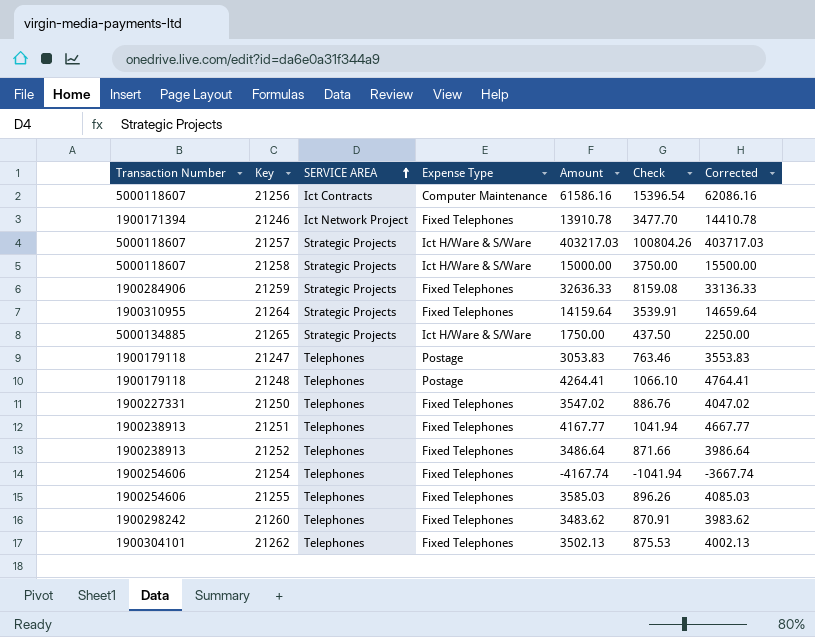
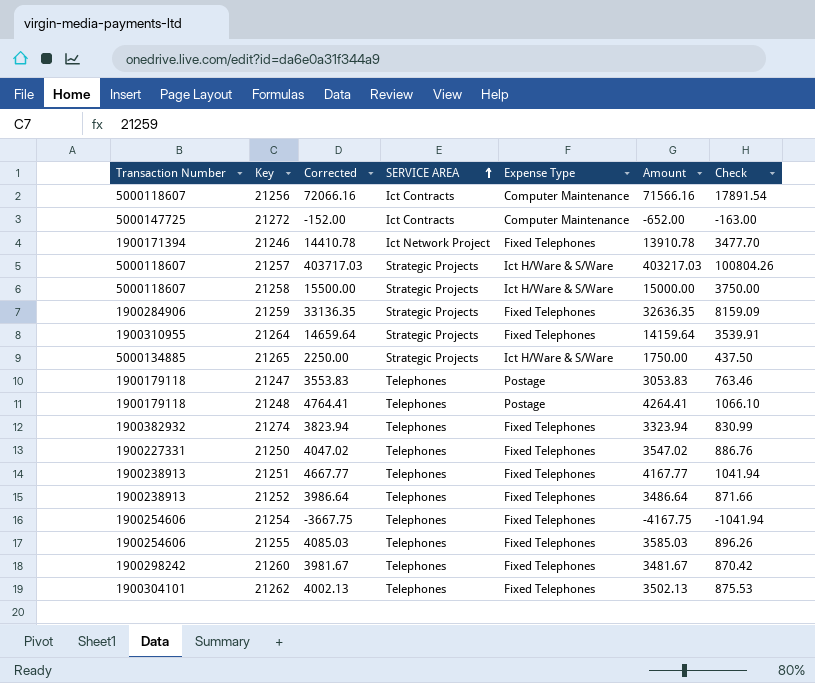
column Corrected | position: 7 -> 3
21256 | Corrected: 62086.16 -> 72066.16
21256 | Amount: 61586.16 -> 71566.16
21256 | Check: 15396.54 -> 17891.54
row 21272: none -> 5000147725 | -152.00 | Ict Contracts | Computer Maintenance | -652.00 | -163.00
21259 | Corrected: 33136.33 -> 33136.35
21259 | Amount: 32636.33 -> 32636.35
21259 | Check: 8159.08 -> 8159.09
row 21274: none -> 1900382932 | 3823.94 | Telephones | Fixed Telephones | 3323.94 | 830.99
21254 | Corrected: -3667.74 -> -3667.75
21254 | Amount: -4167.74 -> -4167.75
21260 | Corrected: 3983.62 -> 3981.67
21260 | Amount: 3483.62 -> 3481.67
21260 | Check: 870.91 -> 870.42

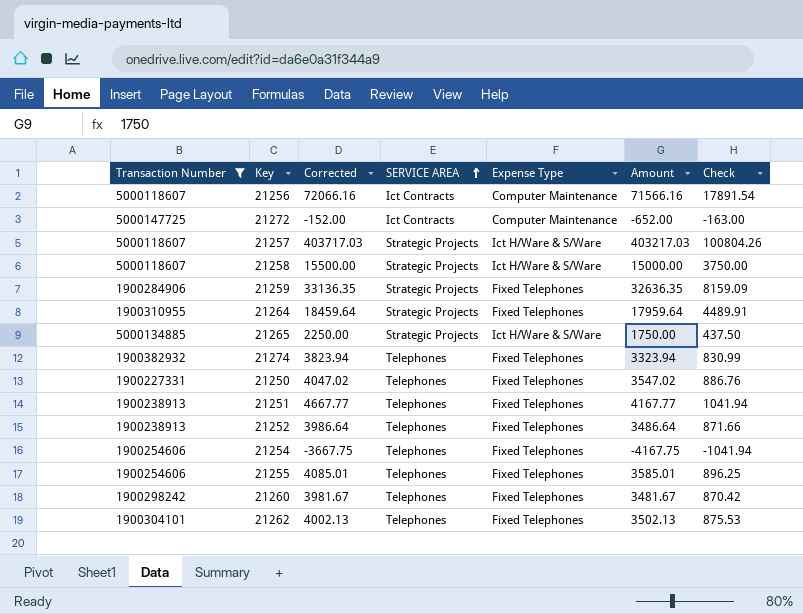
filter: none -> Transaction Number >= 1900227331
21264 | Corrected: 14659.64 -> 18459.64
21264 | Amount: 14159.64 -> 17959.64
21264 | Check: 3539.91 -> 4489.91
21255 | Corrected: 4085.03 -> 4085.01
21255 | Amount: 3585.03 -> 3585.01
21255 | Check: 896.26 -> 896.25

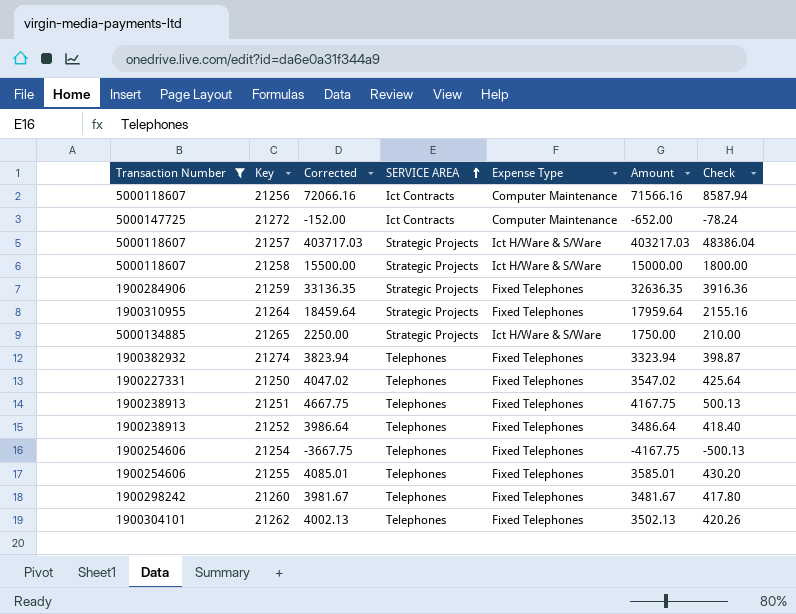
column Check | formula: [Amount] * 0.25 -> [Amount] * 0.12
21251 | Corrected: 4667.77 -> 4667.75
21251 | Amount: 4167.77 -> 4167.75

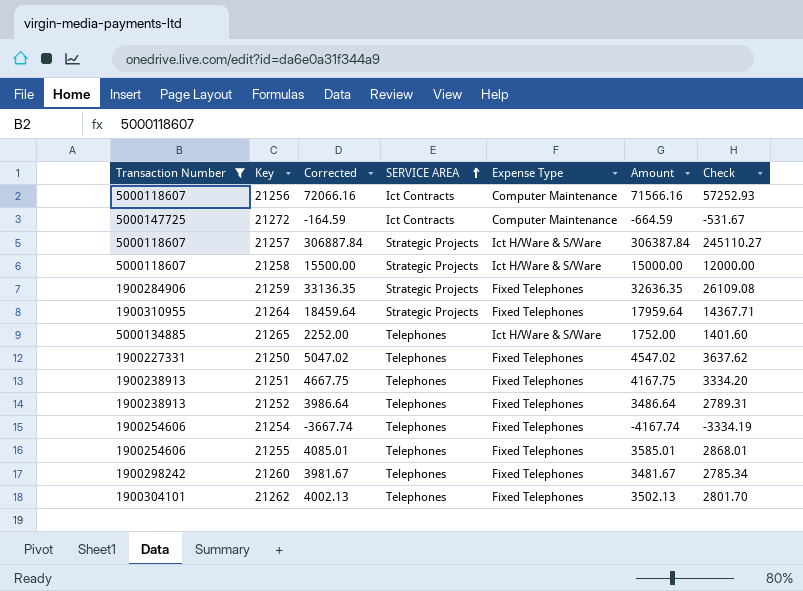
column Check | formula: [Amount] * 0.12 -> [Amount] * 0.8
row 21274: 1900382932 | 3823.94 | Telephones | Fixed Telephones | 3323.94 | 398.87 -> none
21272 | Corrected: -152.00 -> -164.59
21272 | Amount: -652.00 -> -664.59
21257 | Corrected: 403717.03 -> 306887.84
21257 | Amount: 403217.03 -> 306387.84
21265 | Corrected: 2250.00 -> 2252.00
21265 | SERVICE AREA: Strategic Projects -> Telephones
21265 | Amount: 1750.00 -> 1752.00
21250 | Corrected: 4047.02 -> 5047.02
21250 | Amount: 3547.02 -> 4547.02
21254 | Corrected: -3667.75 -> -3667.74
21254 | Amount: -4167.75 -> -4167.74

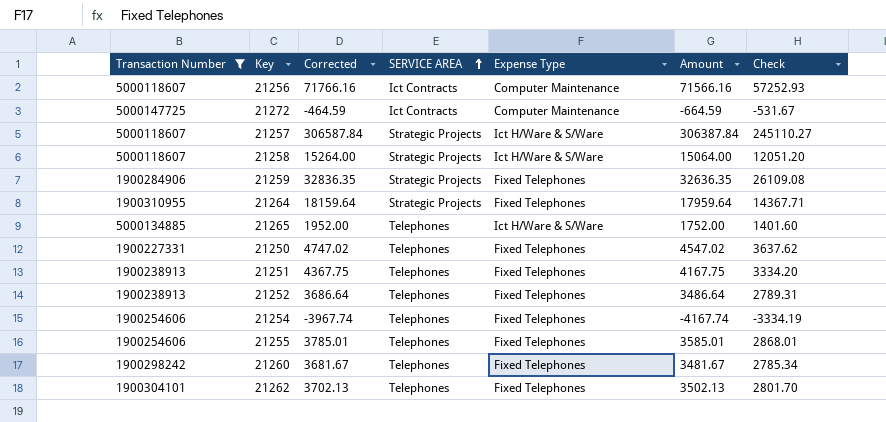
column Corrected | formula: [Amount] + 500 -> [Amount] + 200
21258 | Amount: 15000.00 -> 15064.00
21258 | Check: 12000.00 -> 12051.20

